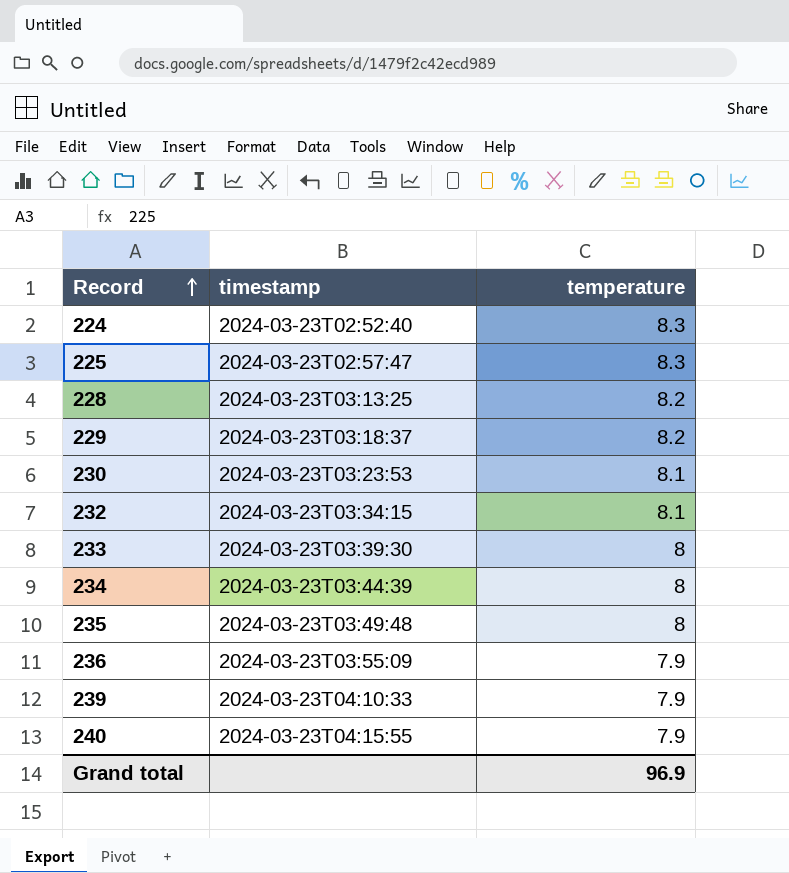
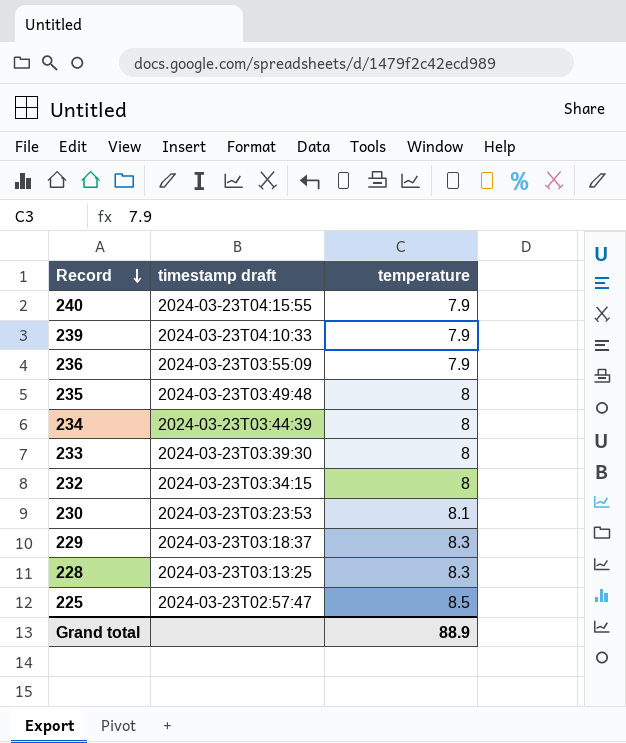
row order: Record ascending -> Record descending
column name: timestamp -> timestamp draft
row 224: 2024-03-23T02:52:40 | 8.3 -> none
232 | temperature: 8.1 -> 8
229 | temperature: 8.2 -> 8.3
228 | temperature: 8.2 -> 8.3
225 | temperature: 8.3 -> 8.5
Grand total | temperature: 96.9 -> 88.9

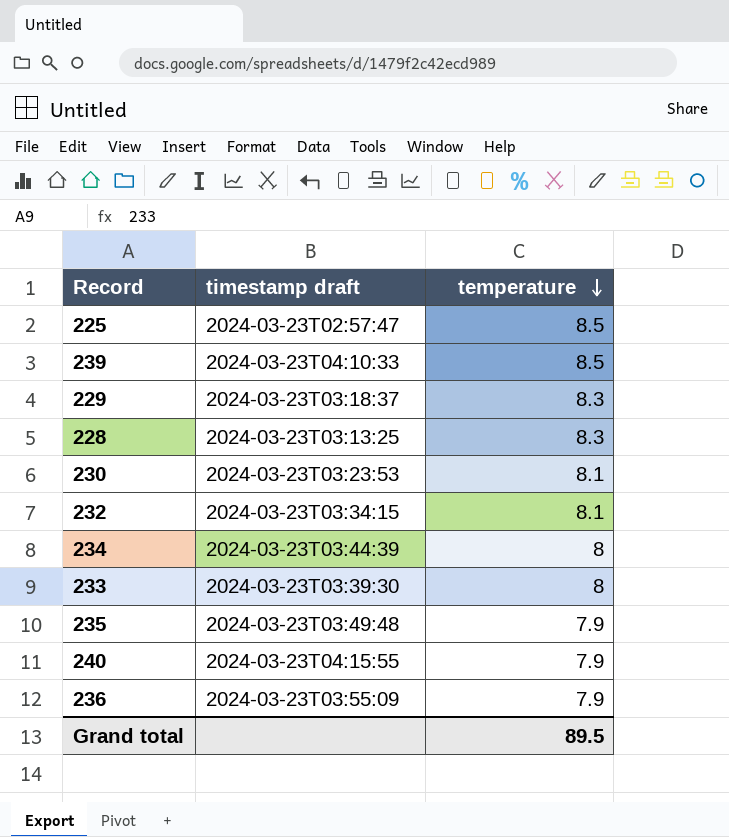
row order: Record descending -> temperature descending
239 | temperature: 7.9 -> 8.5
232 | temperature: 8 -> 8.1
235 | temperature: 8 -> 7.9
Grand total | temperature: 88.9 -> 89.5

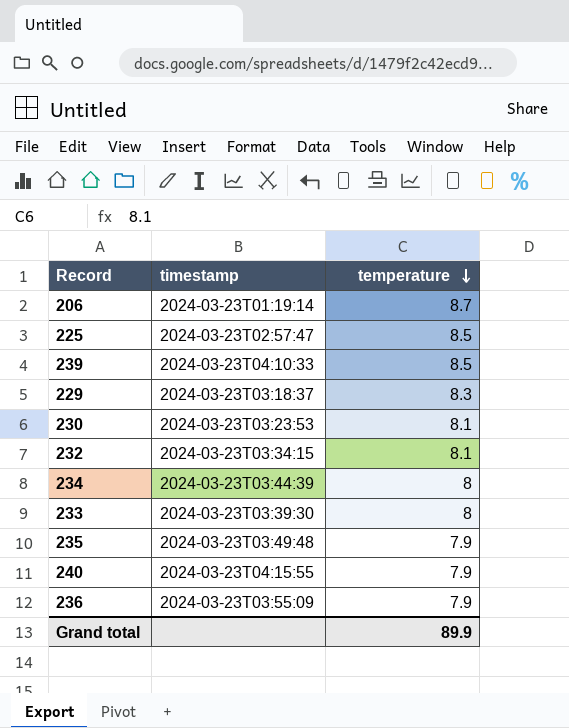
column name: timestamp draft -> timestamp
row 228: 2024-03-23T03:13:25 | 8.3 -> none
row 206: none -> 2024-03-23T01:19:14 | 8.7
Grand total | temperature: 89.5 -> 89.9

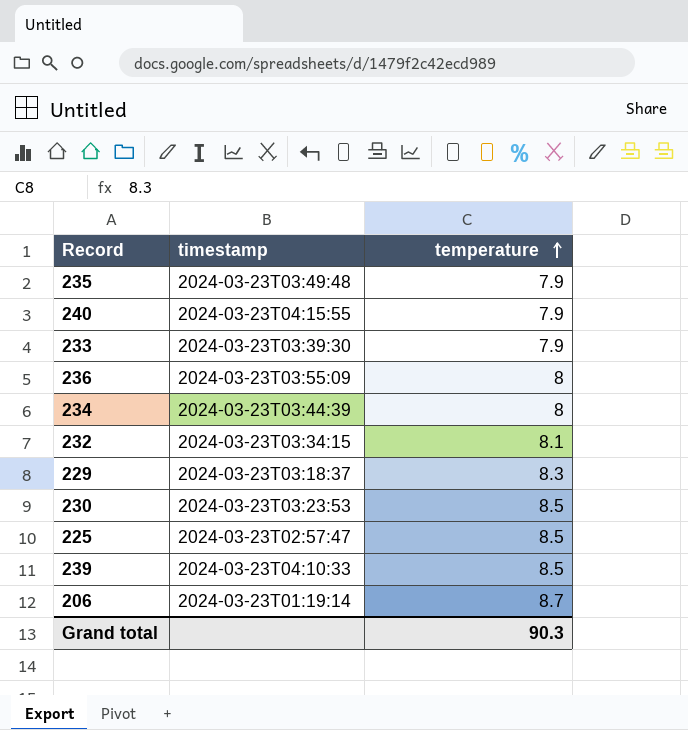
row order: temperature descending -> temperature ascending
233 | temperature: 8 -> 7.9
236 | temperature: 7.9 -> 8
230 | temperature: 8.1 -> 8.5
Grand total | temperature: 89.9 -> 90.3

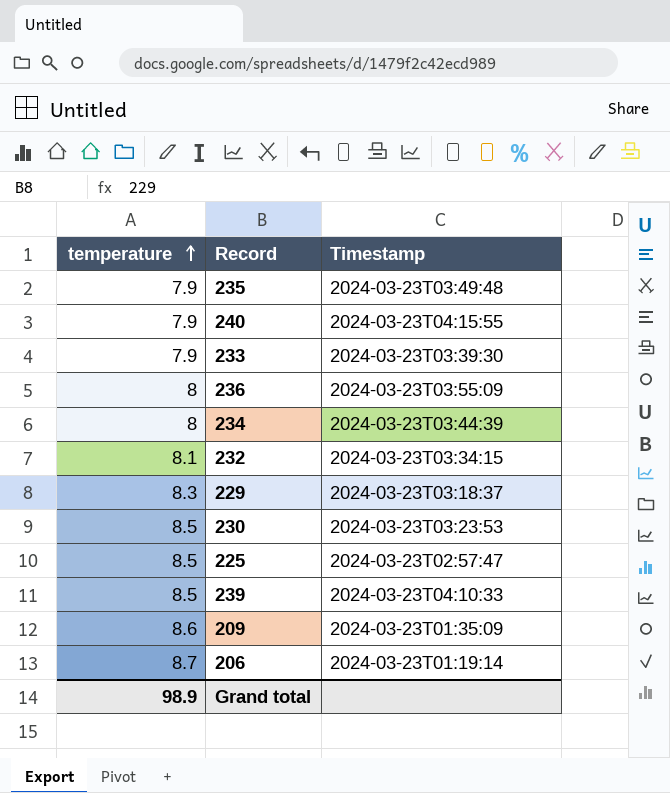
column temperature | position: 3 -> 1
column name: timestamp -> Timestamp
row 209: none -> 8.6 | 2024-03-23T01:35:09
Grand total | temperature: 90.3 -> 98.9

